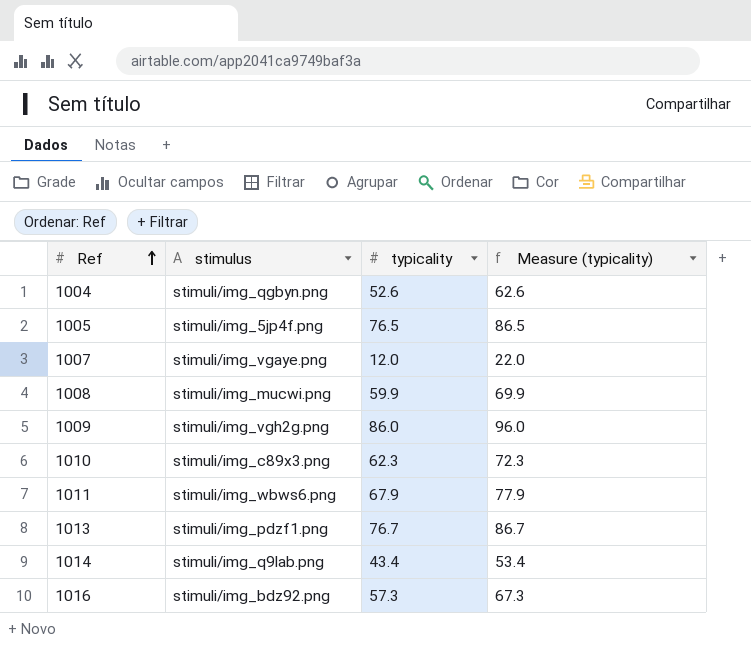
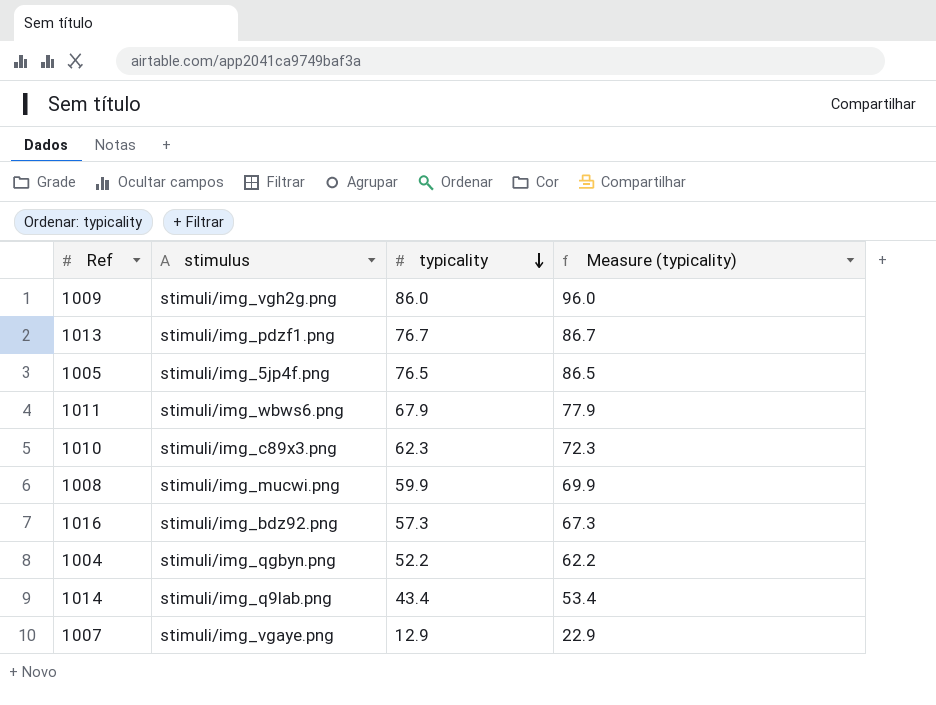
row order: Ref ascending -> typicality descending
1004 | typicality: 52.6 -> 52.2
1004 | Measure (typicality): 62.6 -> 62.2
1007 | typicality: 12.0 -> 12.9
1007 | Measure (typicality): 22.0 -> 22.9

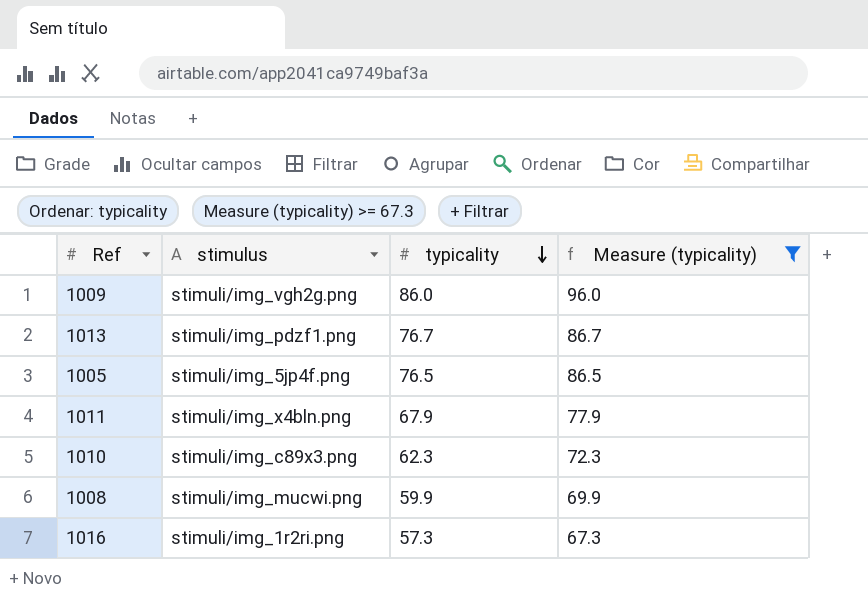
filter: none -> Measure (typicality) >= 67.3
1011 | stimulus: stimuli/img_wbws6.png -> stimuli/img_x4bln.png
1016 | stimulus: stimuli/img_bdz92.png -> stimuli/img_1r2ri.png

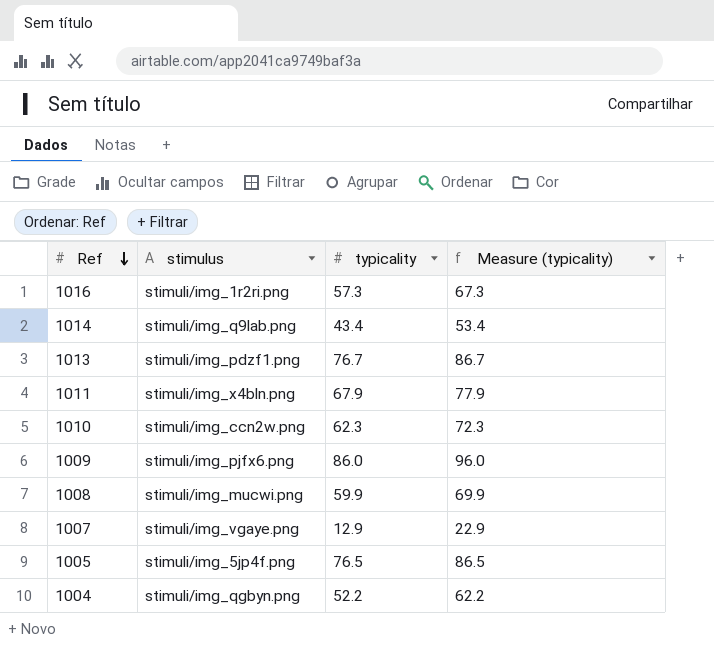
filter: Measure (typicality) >= 67.3 -> none
row order: typicality descending -> Ref descending
1010 | stimulus: stimuli/img_c89x3.png -> stimuli/img_ccn2w.png
1009 | stimulus: stimuli/img_vgh2g.png -> stimuli/img_pjfx6.png

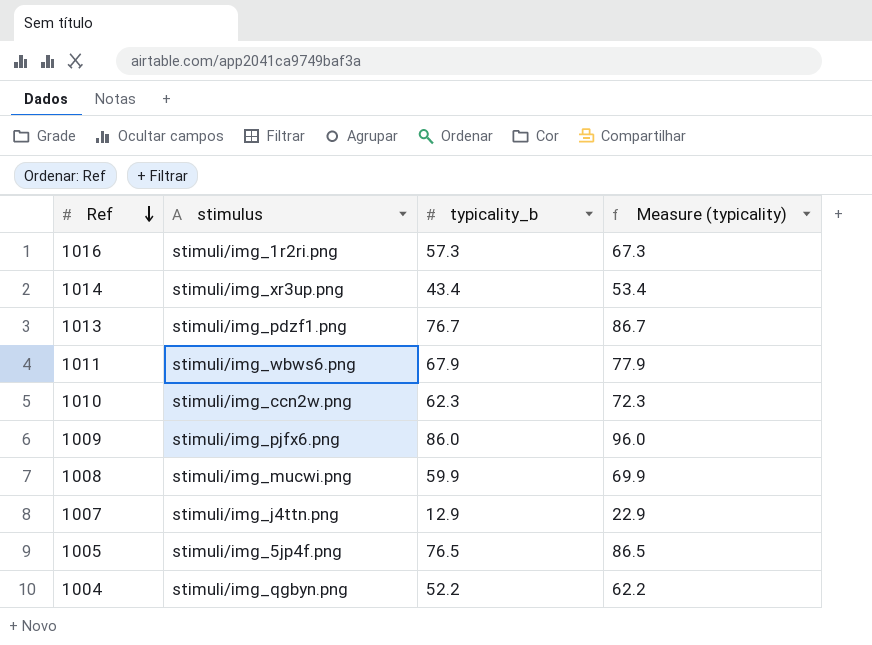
column name: typicality -> typicality_b
1014 | stimulus: stimuli/img_q9lab.png -> stimuli/img_xr3up.png
1011 | stimulus: stimuli/img_x4bln.png -> stimuli/img_wbws6.png
1007 | stimulus: stimuli/img_vgaye.png -> stimuli/img_j4ttn.png

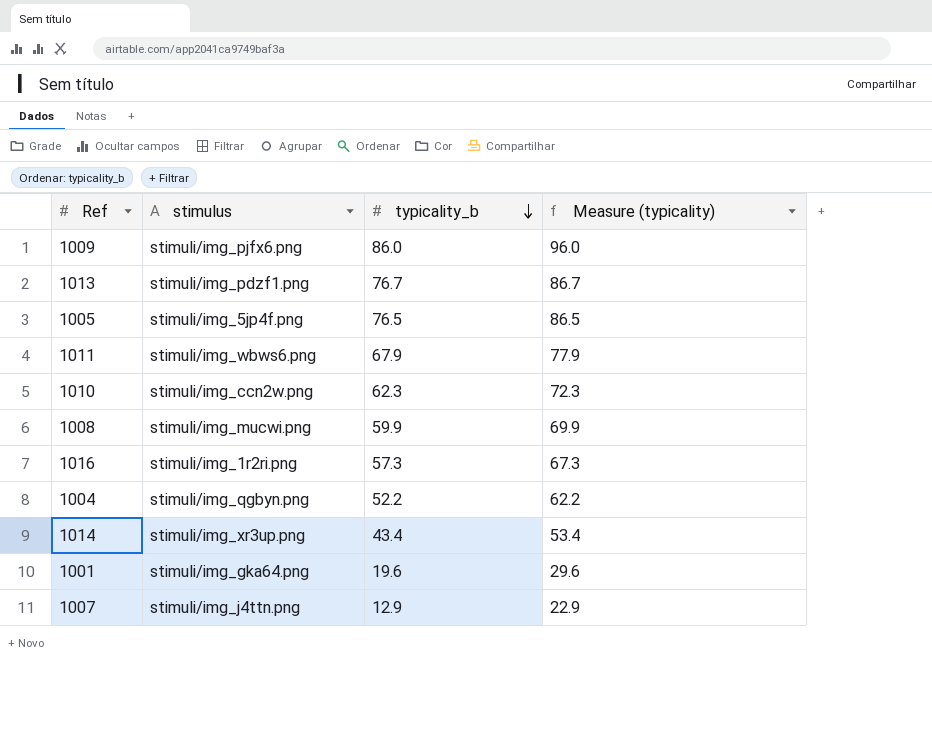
row order: Ref descending -> typicality_b descending
row 1001: none -> stimuli/img_gka64.png | 19.6 | 29.6

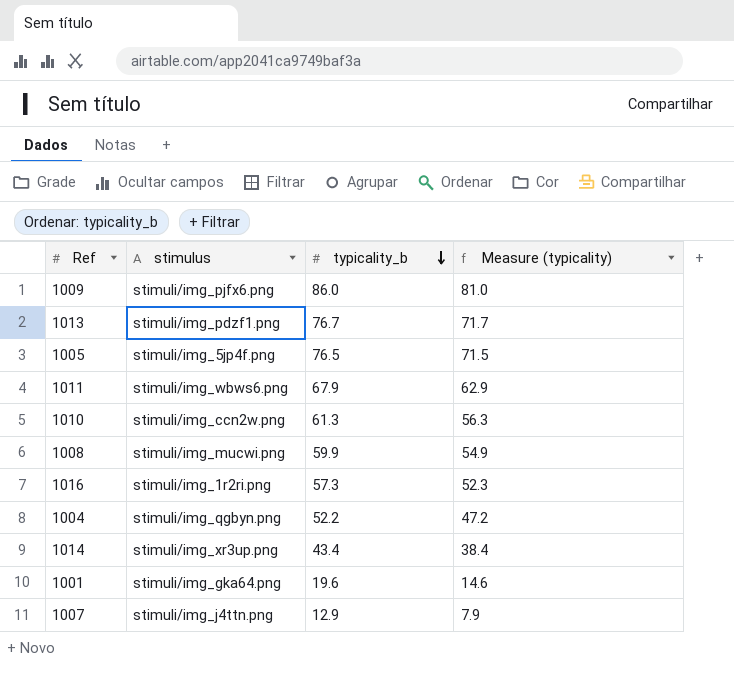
column Measure (typicality) | formula: [typicality_b] + 10 -> [typicality_b] - 5
1010 | typicality_b: 62.3 -> 61.3

